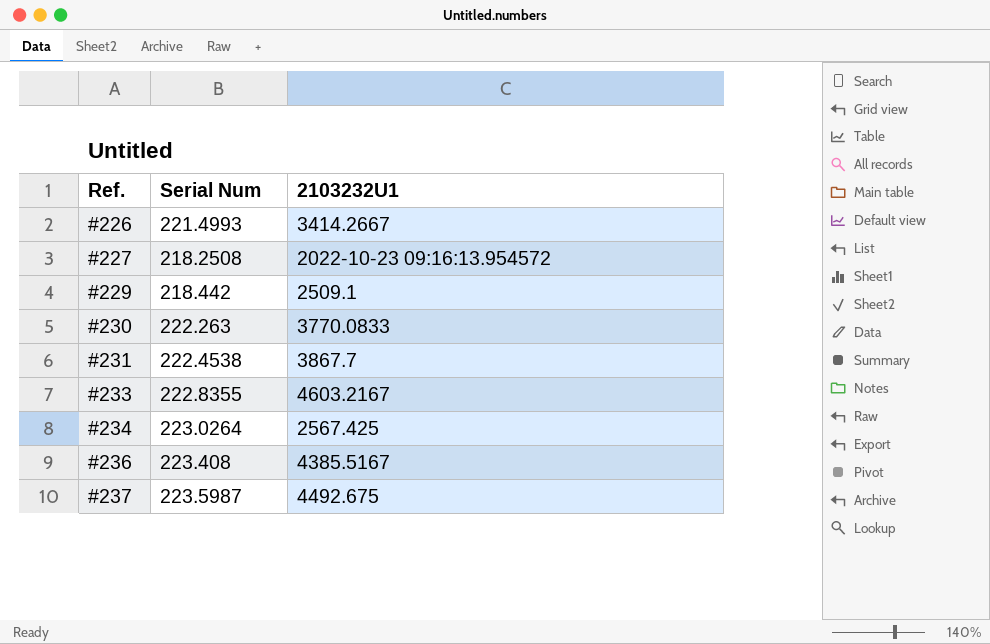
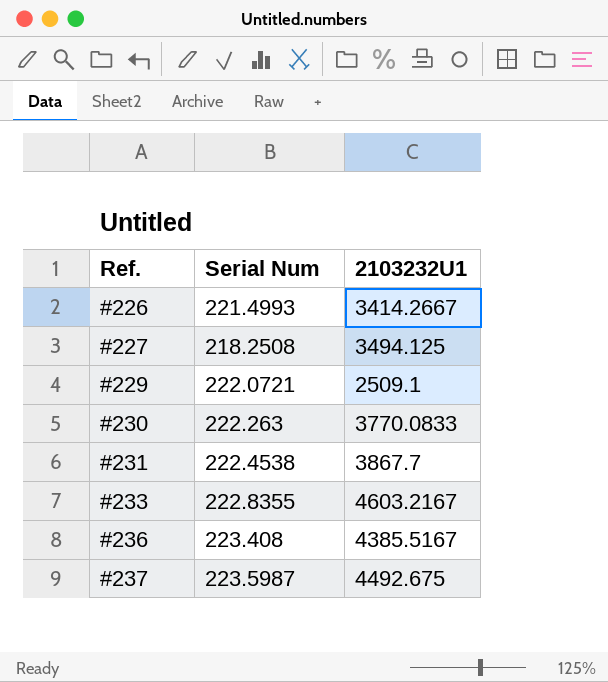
row #234: 223.0264 | 2567.425 -> none
#227 | 2103232U1: 2022-10-23 09:16:13.954572 -> 3494.125
#229 | Serial Num: 218.442 -> 222.0721

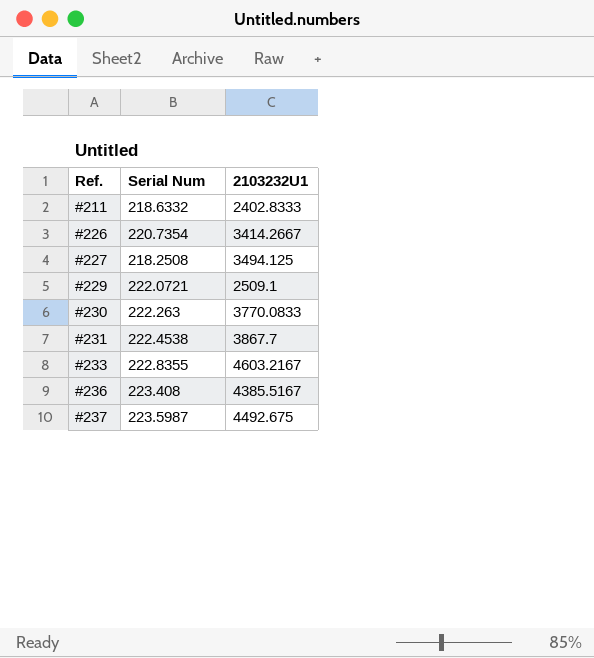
row #211: none -> 218.6332 | 2402.8333
#226 | Serial Num: 221.4993 -> 220.7354

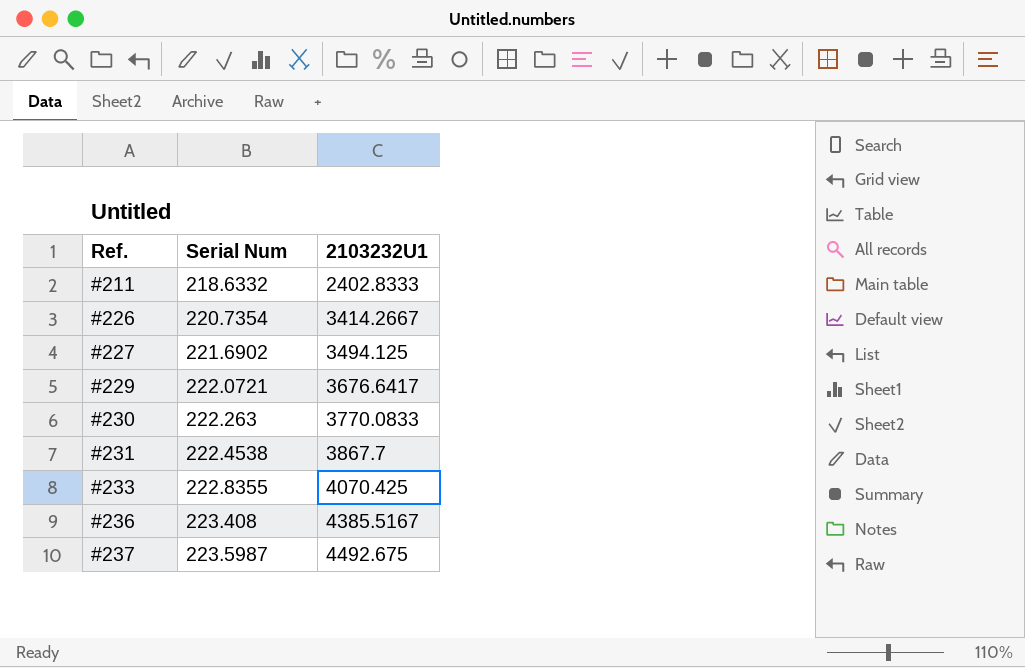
#227 | Serial Num: 218.2508 -> 221.6902
#229 | 2103232U1: 2509.1 -> 3676.6417
#233 | 2103232U1: 4603.2167 -> 4070.425

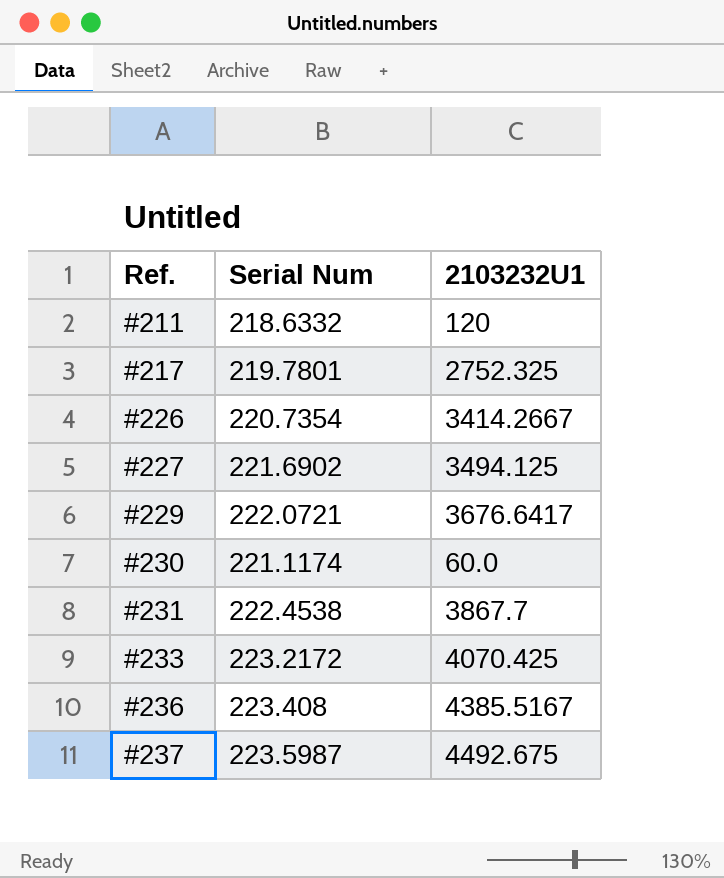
#211 | 2103232U1: 2402.8333 -> 120
row #217: none -> 219.7801 | 2752.325
#230 | Serial Num: 222.263 -> 221.1174
#230 | 2103232U1: 3770.0833 -> 60.0
#233 | Serial Num: 222.8355 -> 223.2172

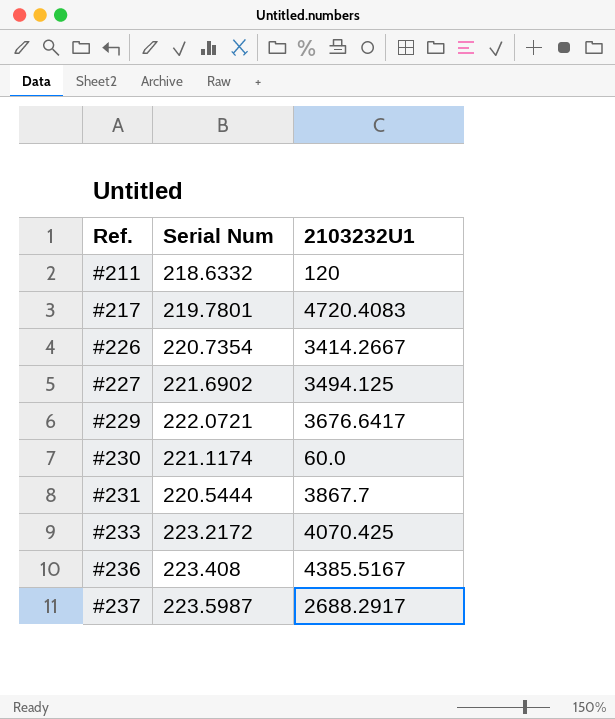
#217 | 2103232U1: 2752.325 -> 4720.4083
#231 | Serial Num: 222.4538 -> 220.5444
#237 | 2103232U1: 4492.675 -> 2688.2917

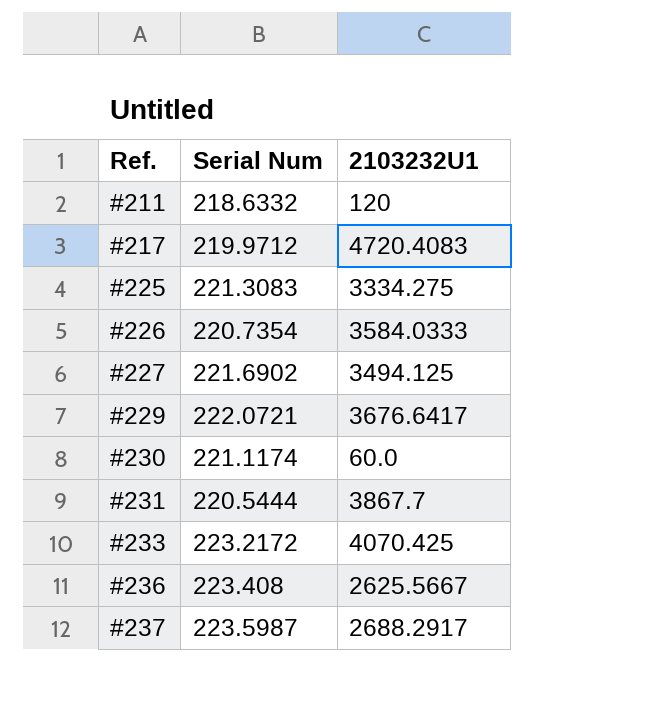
#217 | Serial Num: 219.7801 -> 219.9712
row #225: none -> 221.3083 | 3334.275
#226 | 2103232U1: 3414.2667 -> 3584.0333
#236 | 2103232U1: 4385.5167 -> 2625.5667

